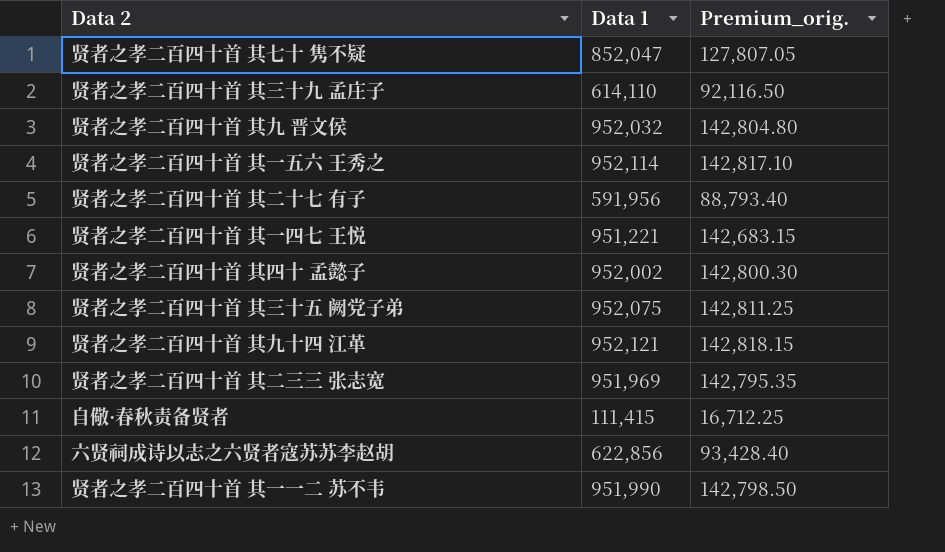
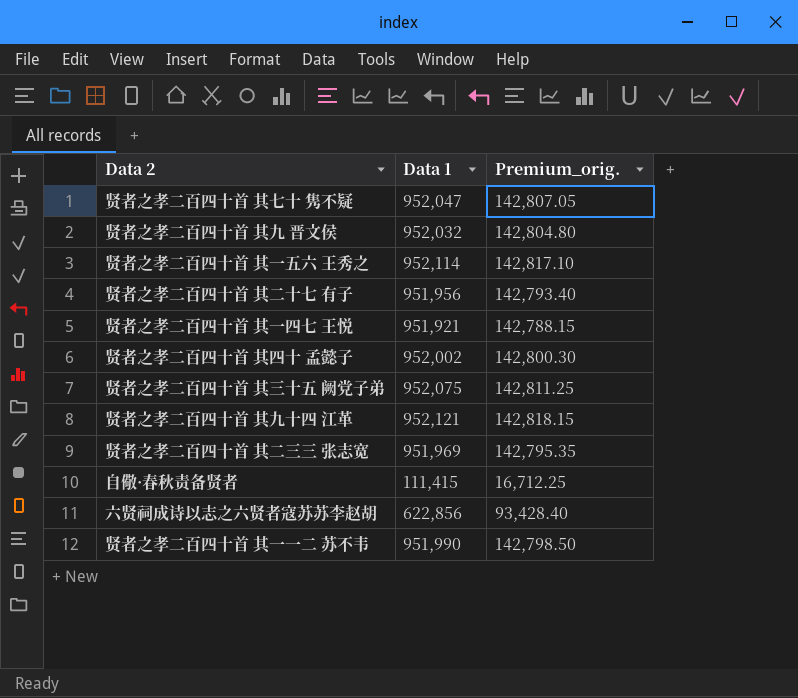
row 贤者之孝二百四十首 其三十九 孟庄子: 614,110 | 92,116.50 -> none
贤者之孝二百四十首 其七十 隽不疑 | Data 1: 852,047 -> 952,047
贤者之孝二百四十首 其七十 隽不疑 | Premium_orig.: 127,807.05 -> 142,807.05
贤者之孝二百四十首 其二十七 有子 | Data 1: 591,956 -> 951,956
贤者之孝二百四十首 其二十七 有子 | Premium_orig.: 88,793.40 -> 142,793.40
贤者之孝二百四十首 其一四七 王悦 | Data 1: 951,221 -> 951,921
贤者之孝二百四十首 其一四七 王悦 | Premium_orig.: 142,683.15 -> 142,788.15

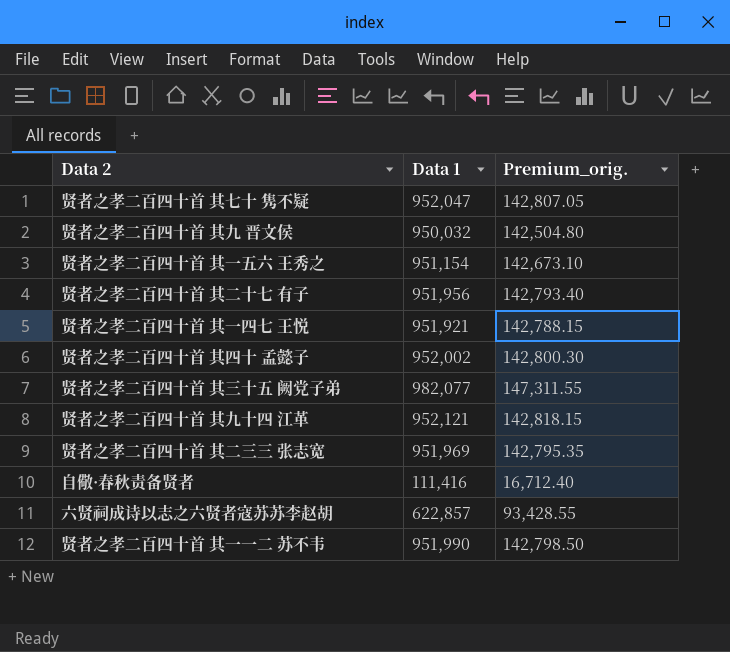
贤者之孝二百四十首 其九 晋文侯 | Data 1: 952,032 -> 950,032
贤者之孝二百四十首 其九 晋文侯 | Premium_orig.: 142,804.80 -> 142,504.80
贤者之孝二百四十首 其一五六 王秀之 | Data 1: 952,114 -> 951,154
贤者之孝二百四十首 其一五六 王秀之 | Premium_orig.: 142,817.10 -> 142,673.10
贤者之孝二百四十首 其三十五 阙党子弟 | Data 1: 952,075 -> 982,077
贤者之孝二百四十首 其三十五 阙党子弟 | Premium_orig.: 142,811.25 -> 147,311.55
自儆·春秋责备贤者 | Data 1: 111,415 -> 111,416
自儆·春秋责备贤者 | Premium_orig.: 16,712.25 -> 16,712.40
六贤祠成诗以志之六贤者寇苏苏李赵胡 | Data 1: 622,856 -> 622,857
六贤祠成诗以志之六贤者寇苏苏李赵胡 | Premium_orig.: 93,428.40 -> 93,428.55

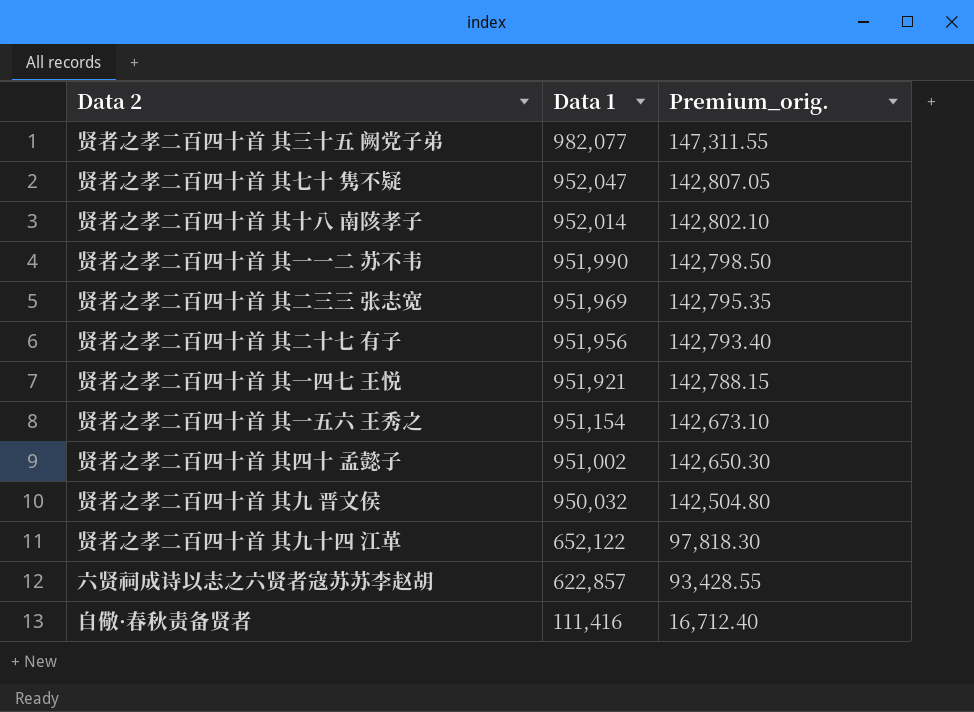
row order: none -> Data 1 descending
row 贤者之孝二百四十首 其十八 南陔孝子: none -> 952,014 | 142,802.10
贤者之孝二百四十首 其四十 孟懿子 | Data 1: 952,002 -> 951,002
贤者之孝二百四十首 其四十 孟懿子 | Premium_orig.: 142,800.30 -> 142,650.30
贤者之孝二百四十首 其九十四 江革 | Data 1: 952,121 -> 652,122
贤者之孝二百四十首 其九十四 江革 | Premium_orig.: 142,818.15 -> 97,818.30

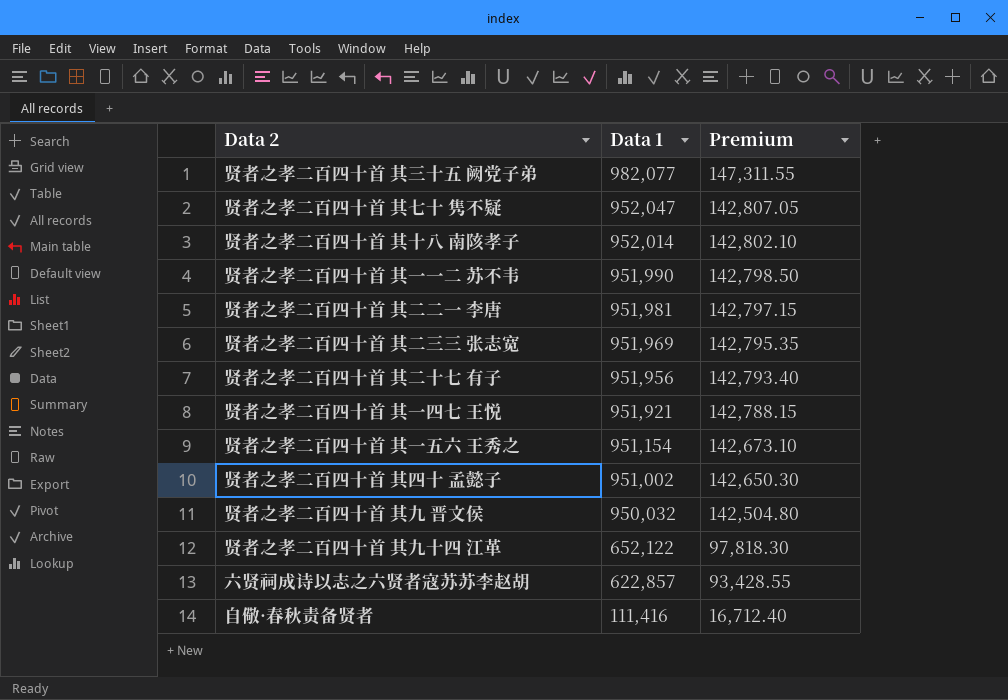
column name: Premium_orig. -> Premium
row 贤者之孝二百四十首 其二二一 李唐: none -> 951,981 | 142,797.15

